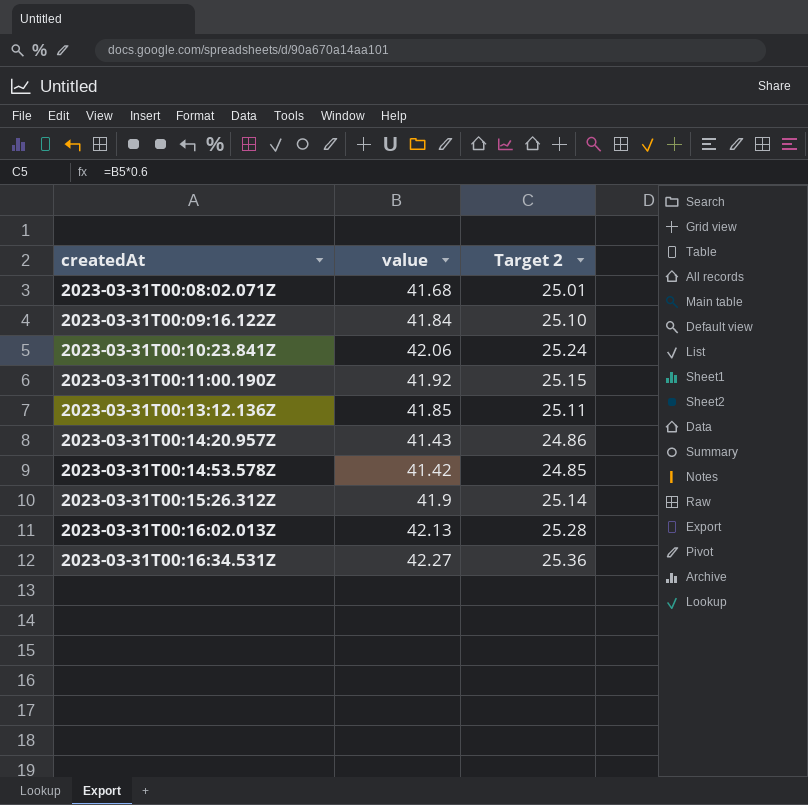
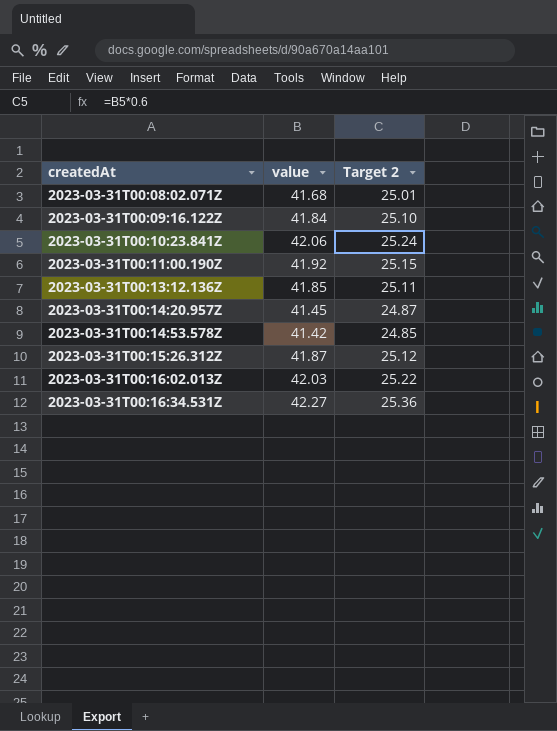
2023-03-31T00:14:20.957Z | value: 41.43 -> 41.45
2023-03-31T00:14:20.957Z | Target 2: 24.86 -> 24.87
2023-03-31T00:15:26.312Z | value: 41.9 -> 41.87
2023-03-31T00:15:26.312Z | Target 2: 25.14 -> 25.12
2023-03-31T00:16:02.013Z | value: 42.13 -> 42.03
2023-03-31T00:16:02.013Z | Target 2: 25.28 -> 25.22

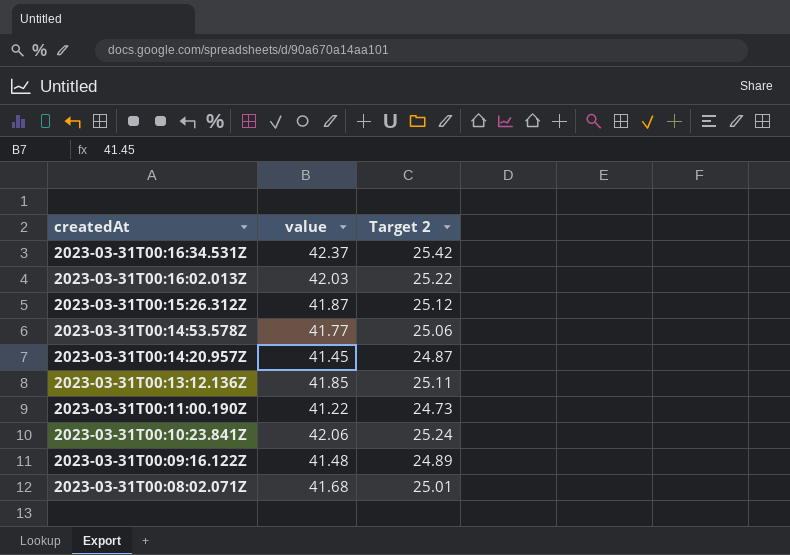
row order: createdAt ascending -> createdAt descending
2023-03-31T00:16:34.531Z | value: 42.27 -> 42.37
2023-03-31T00:16:34.531Z | Target 2: 25.36 -> 25.42
2023-03-31T00:14:53.578Z | value: 41.42 -> 41.77
2023-03-31T00:14:53.578Z | Target 2: 24.85 -> 25.06
2023-03-31T00:11:00.190Z | value: 41.92 -> 41.22
2023-03-31T00:11:00.190Z | Target 2: 25.15 -> 24.73
2023-03-31T00:09:16.122Z | value: 41.84 -> 41.48
2023-03-31T00:09:16.122Z | Target 2: 25.10 -> 24.89

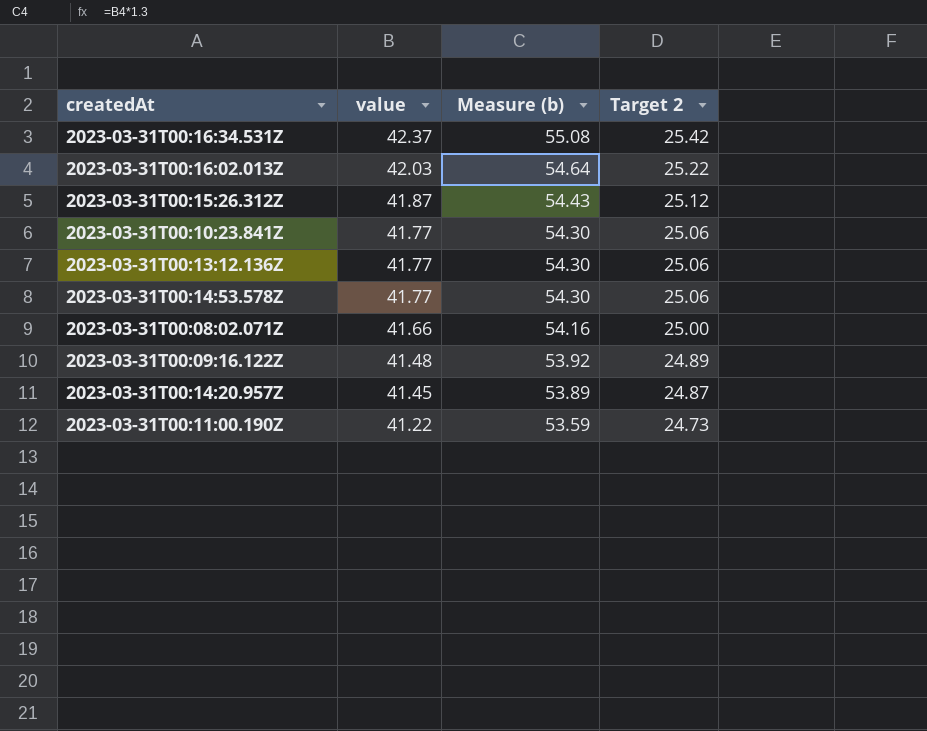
row order: createdAt descending -> value descending
column Measure (b) | formula: none -> [value] * 1.3
2023-03-31T00:10:23.841Z | value: 42.06 -> 41.77
2023-03-31T00:10:23.841Z | Target 2: 25.24 -> 25.06
2023-03-31T00:13:12.136Z | value: 41.85 -> 41.77
2023-03-31T00:13:12.136Z | Target 2: 25.11 -> 25.06
2023-03-31T00:08:02.071Z | value: 41.68 -> 41.66
2023-03-31T00:08:02.071Z | Target 2: 25.01 -> 25.00

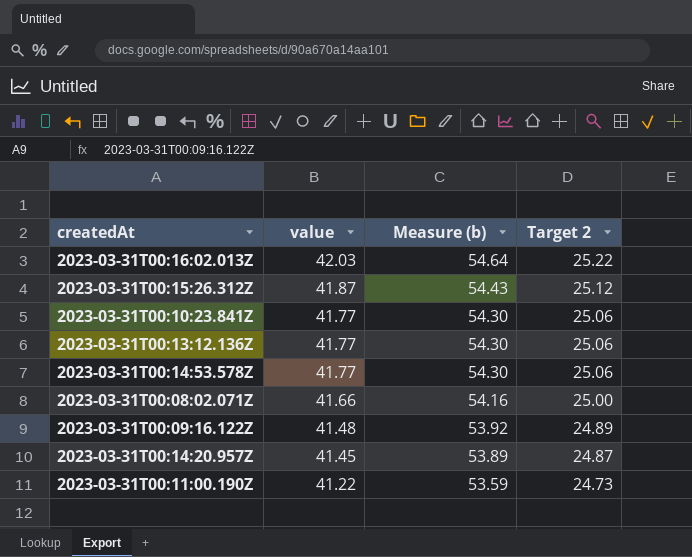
row 2023-03-31T00:16:34.531Z: 42.37 | 55.08 | 25.42 -> none

